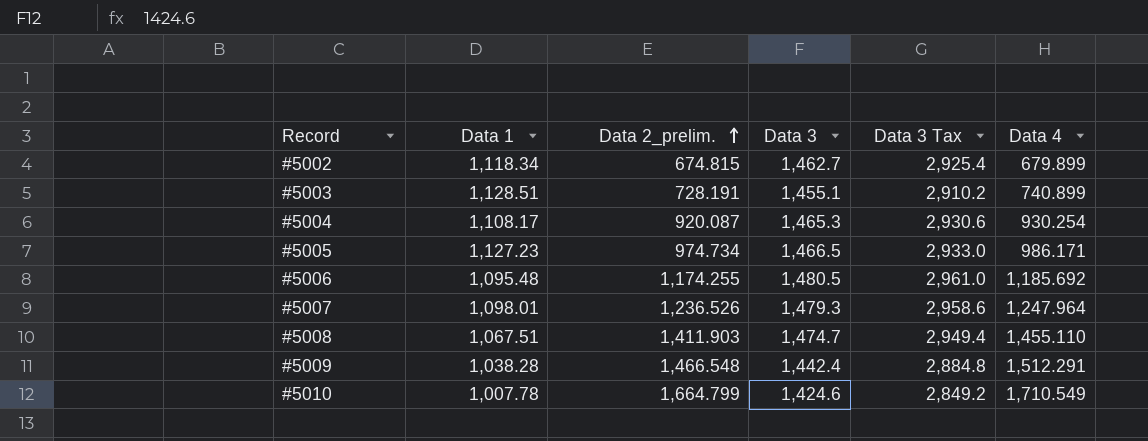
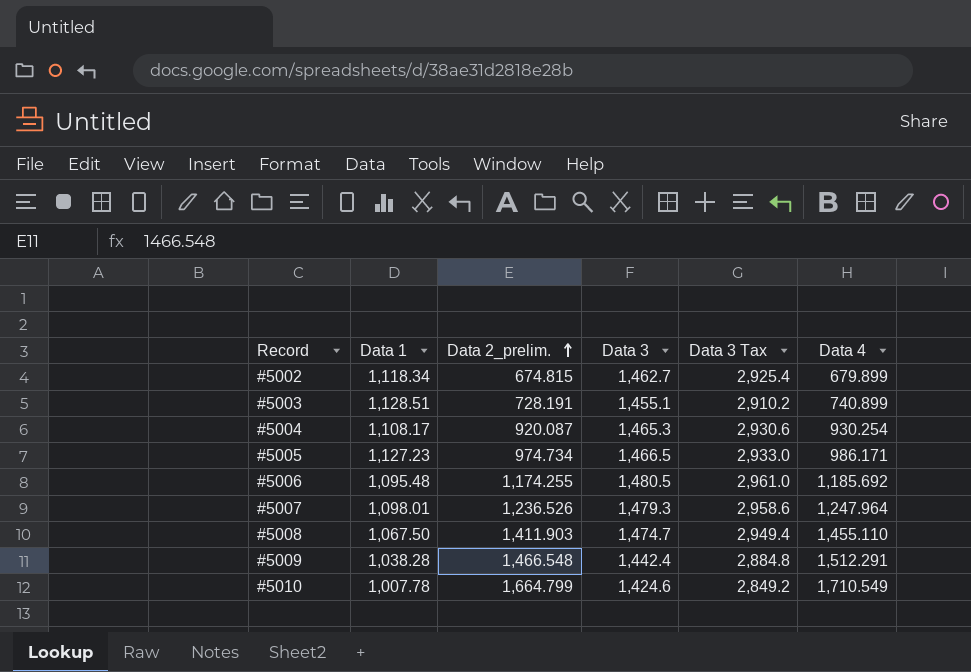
#5008 | Data 1: 1,067.51 -> 1,067.50

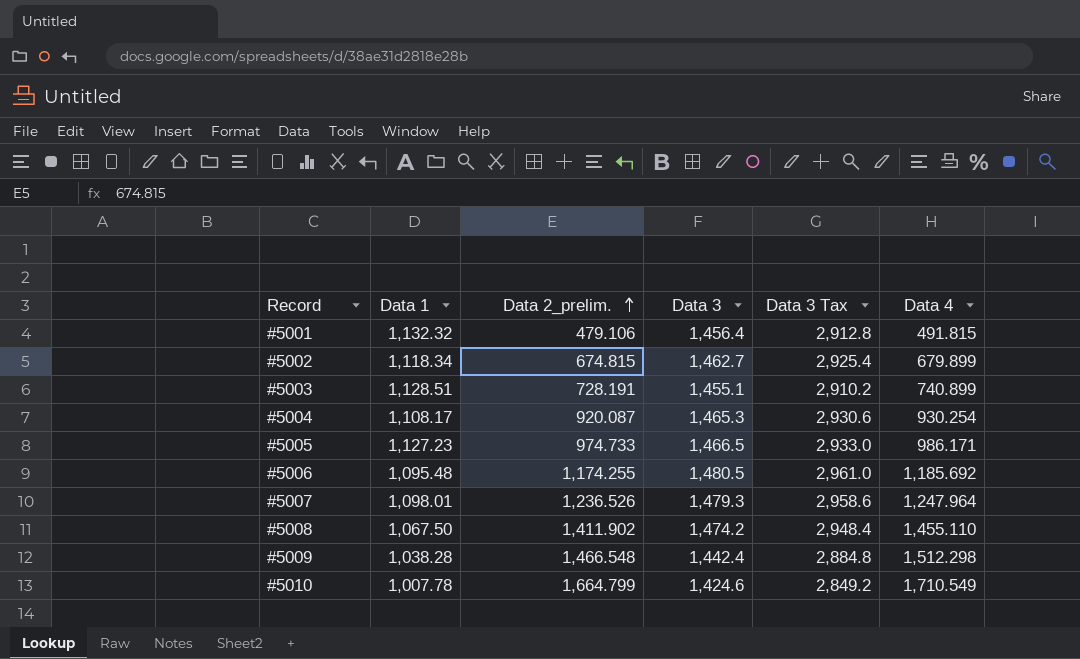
row #5001: none -> 1,132.32 | 479.106 | 1,456.4 | 2,912.8 | 491.815
#5005 | Data 2_prelim.: 974.734 -> 974.733
#5008 | Data 2_prelim.: 1,411.903 -> 1,411.902
#5008 | Data 3: 1,474.7 -> 1,474.2
#5008 | Data 3 Tax: 2,949.4 -> 2,948.4
#5009 | Data 4: 1,512.291 -> 1,512.298

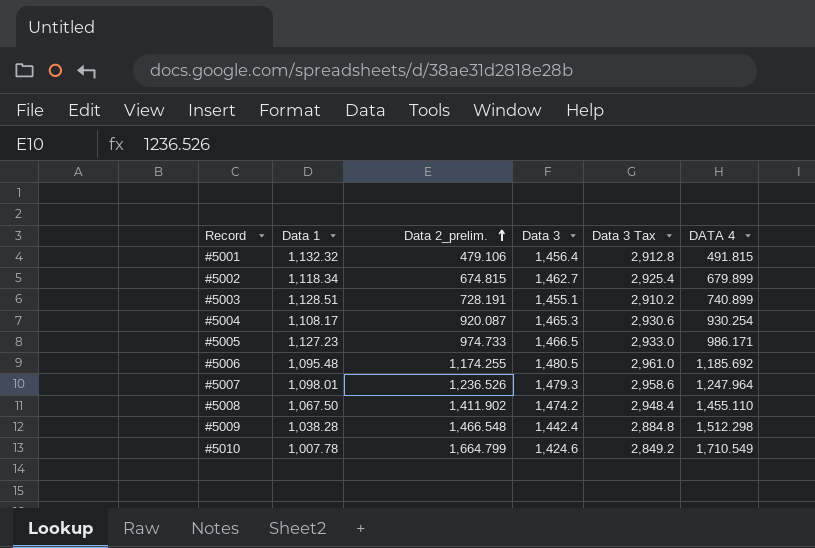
column name: Data 4 -> DATA 4

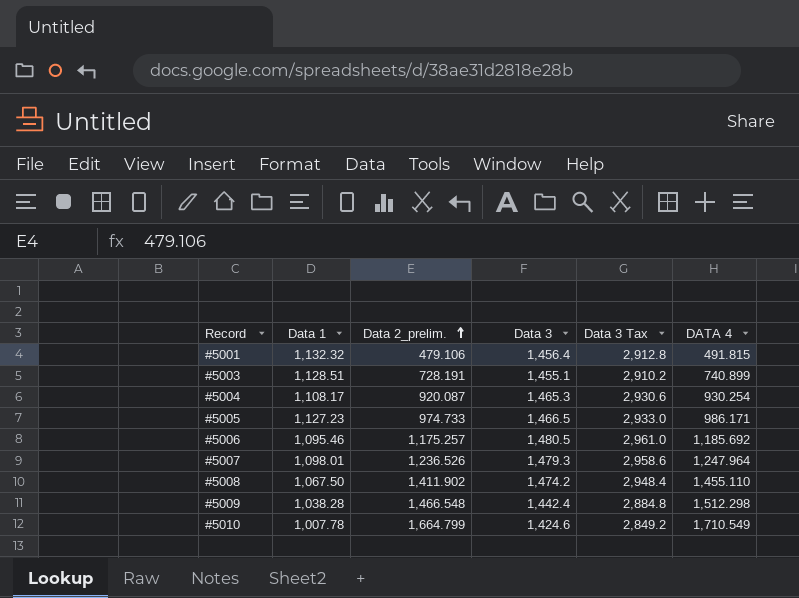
row #5002: 1,118.34 | 674.815 | 1,462.7 | 2,925.4 | 679.899 -> none
#5006 | Data 1: 1,095.48 -> 1,095.46
#5006 | Data 2_prelim.: 1,174.255 -> 1,175.257

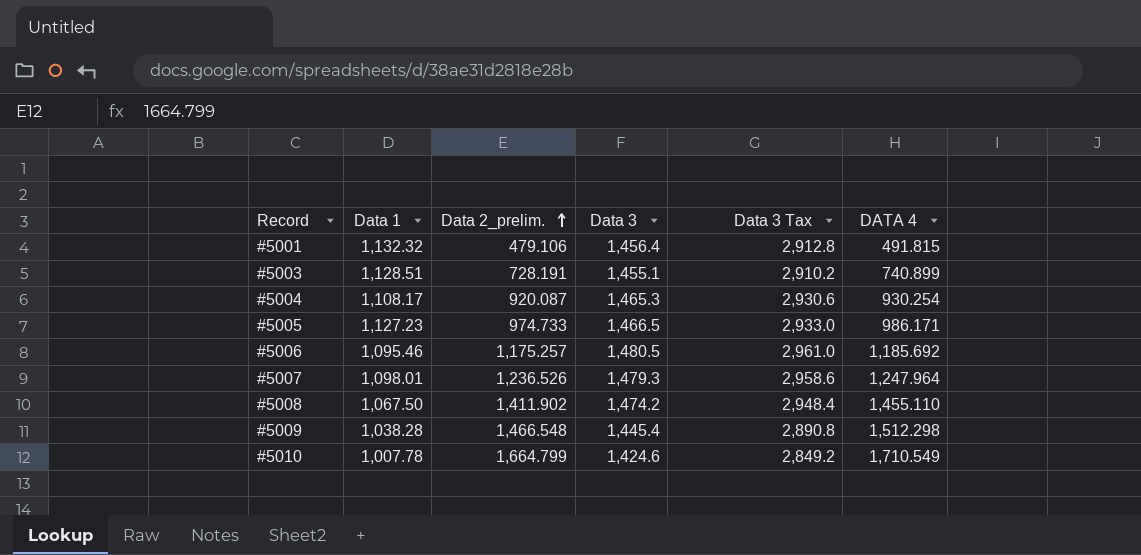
#5009 | Data 3: 1,442.4 -> 1,445.4
#5009 | Data 3 Tax: 2,884.8 -> 2,890.8

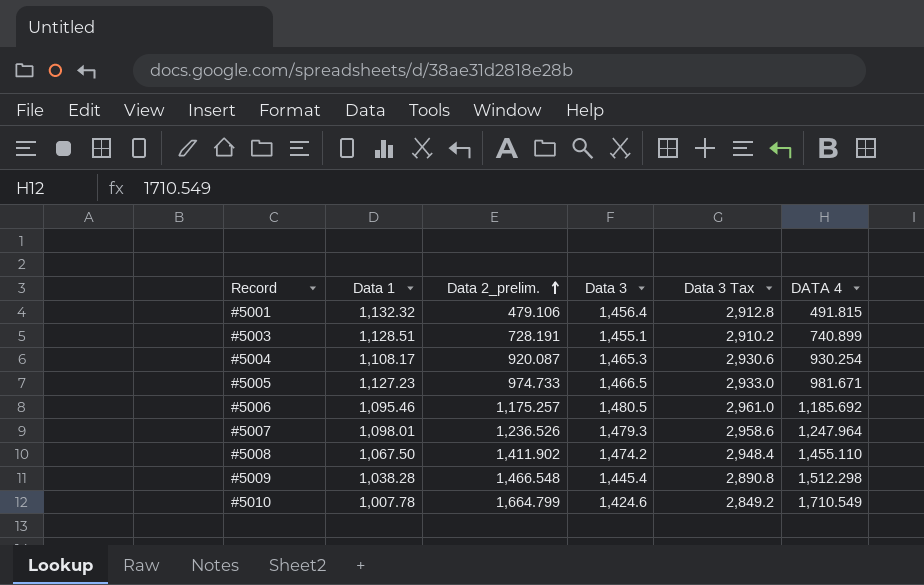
#5005 | DATA 4: 986.171 -> 981.671

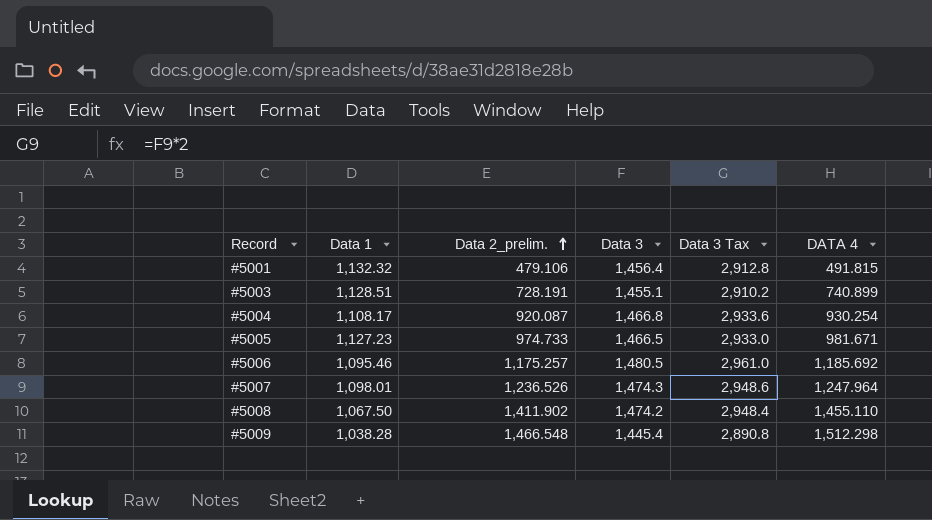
row #5010: 1,007.78 | 1,664.799 | 1,424.6 | 2,849.2 | 1,710.549 -> none
#5004 | Data 3: 1,465.3 -> 1,466.8
#5004 | Data 3 Tax: 2,930.6 -> 2,933.6
#5007 | Data 3: 1,479.3 -> 1,474.3
#5007 | Data 3 Tax: 2,958.6 -> 2,948.6

